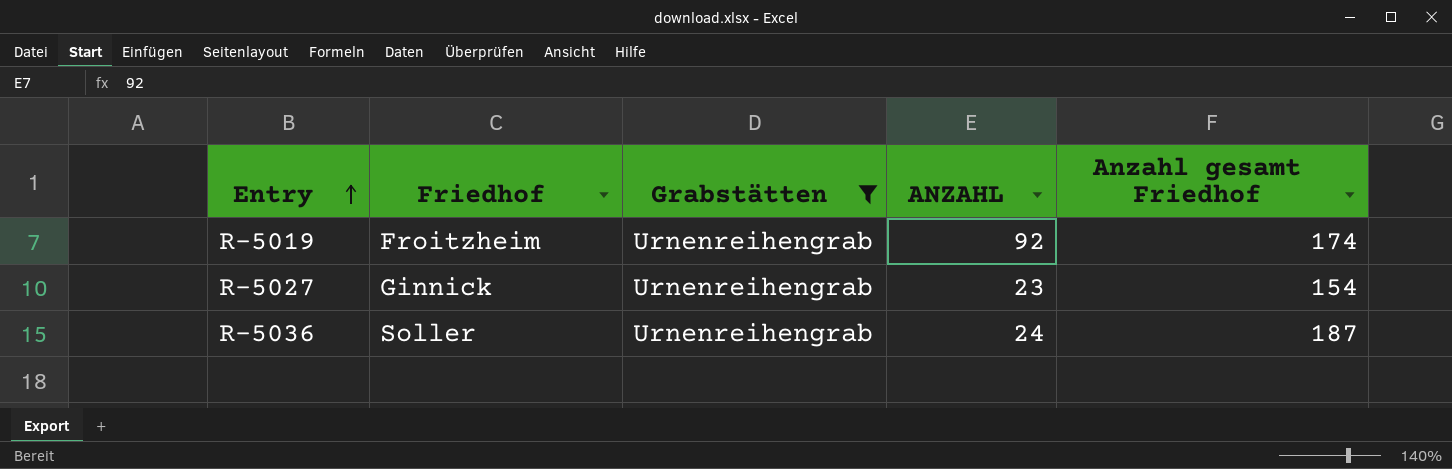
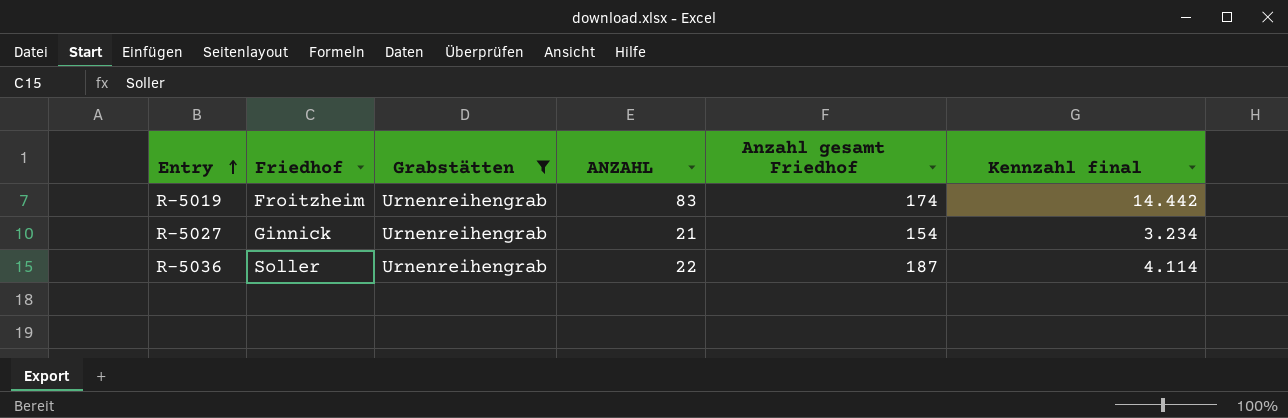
column Kennzahl final | formula: none -> [ANZAHL] * [Anzahl gesamt Friedhof]
R-5019 | ANZAHL: 92 -> 83
R-5027 | ANZAHL: 23 -> 21
R-5036 | ANZAHL: 24 -> 22

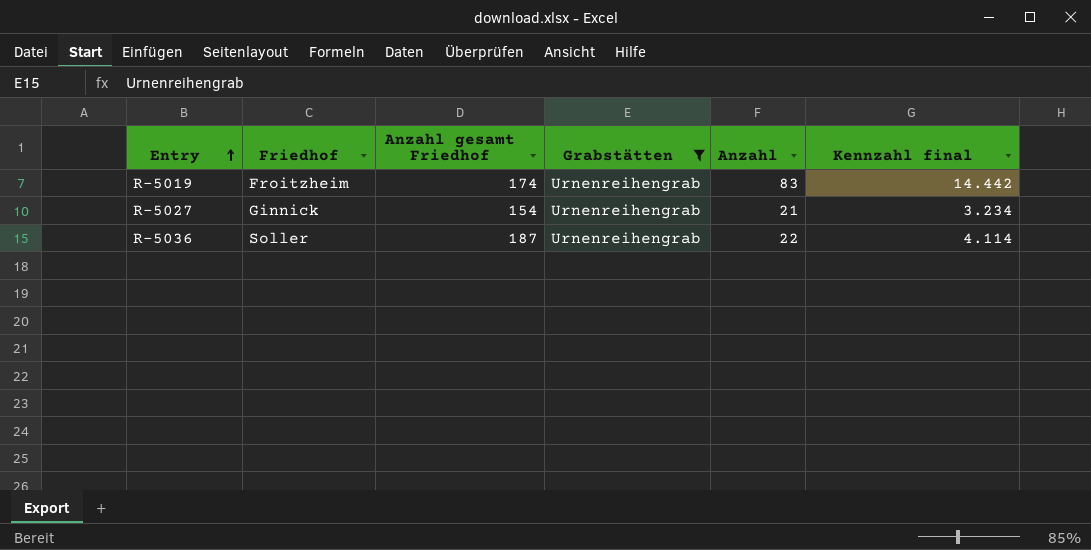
column Anzahl gesamt Friedhof | position: 5 -> 3
column name: ANZAHL -> Anzahl

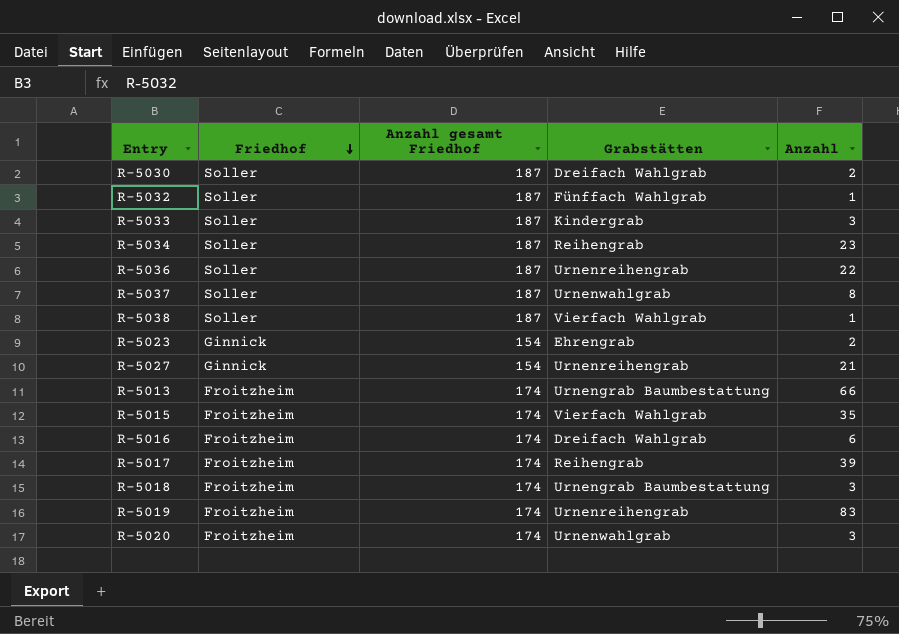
filter: Grabstätten = Urnenreihengrab -> none
row order: Entry ascending -> Friedhof descending
column Kennzahl final | formula: [Anzahl gesamt Friedhof] * [Anzahl] -> none

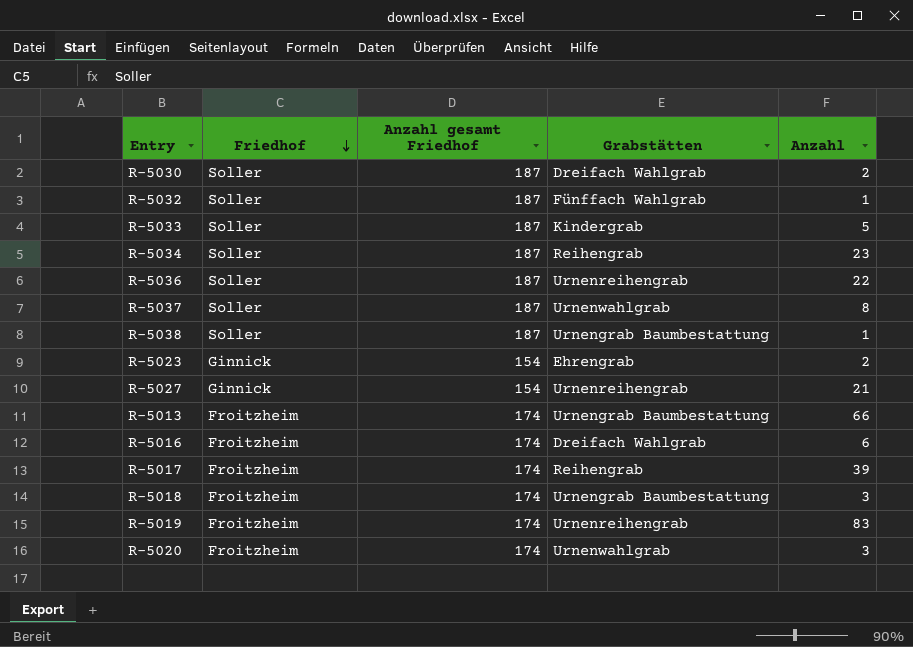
row R-5015: Froitzheim | 174 | Vierfach Wahlgrab | 35 -> none
R-5033 | Anzahl: 3 -> 5
R-5038 | Grabstätten: Vierfach Wahlgrab -> Urnengrab Baumbestattung

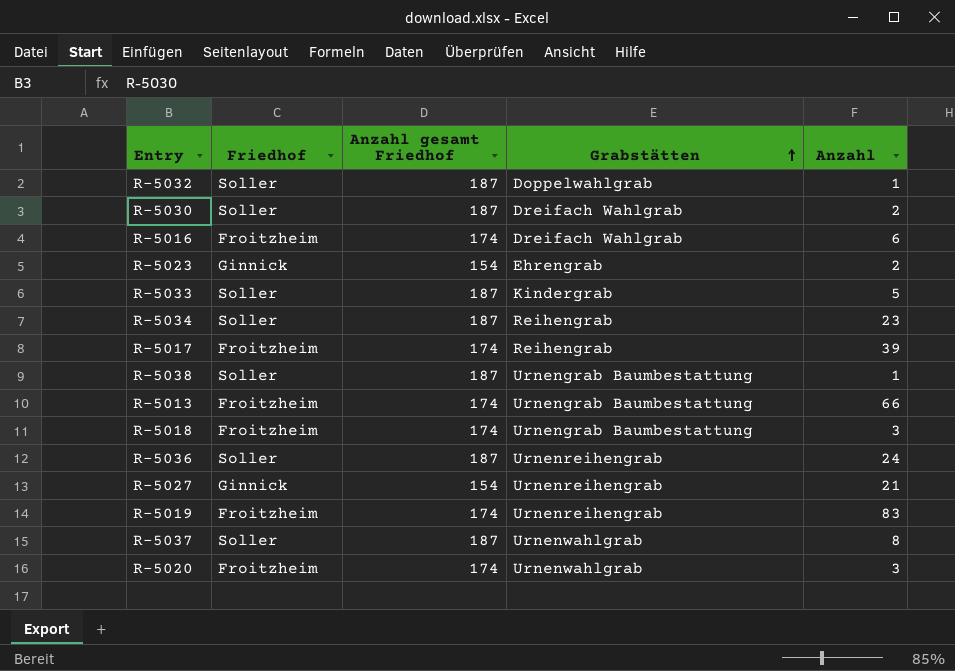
row order: Friedhof descending -> Grabstätten ascending
R-5032 | Grabstätten: Fünffach Wahlgrab -> Doppelwahlgrab
R-5036 | Anzahl: 22 -> 24

